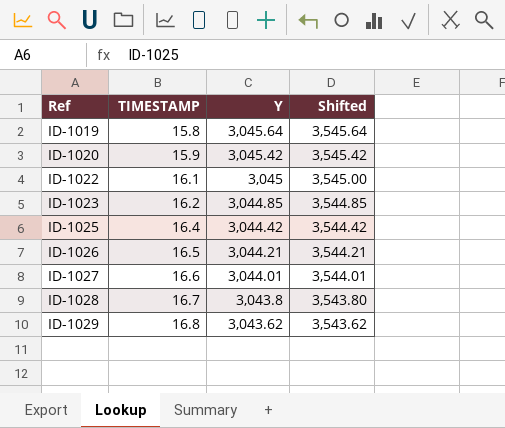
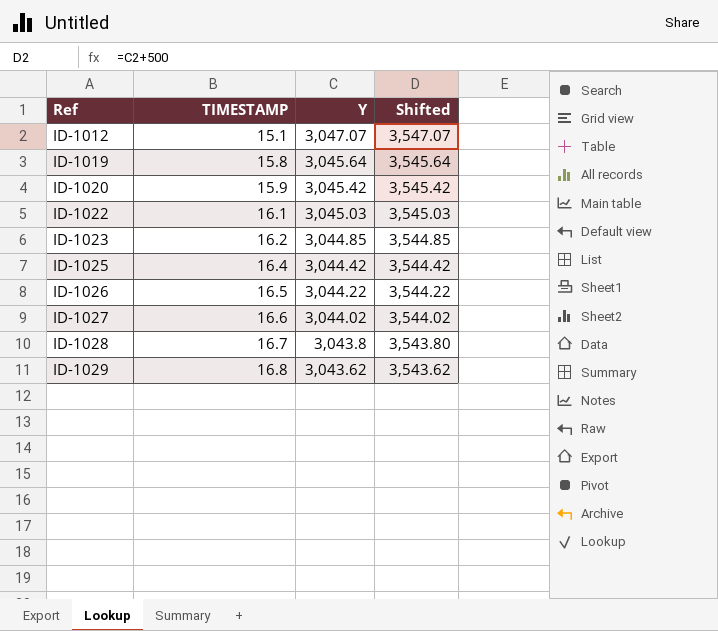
row ID-1012: none -> 15.1 | 3,047.07 | 3,547.07
ID-1022 | Y: 3,045 -> 3,045.03
ID-1022 | Shifted: 3,545.00 -> 3,545.03
ID-1026 | Y: 3,044.21 -> 3,044.22
ID-1026 | Shifted: 3,544.21 -> 3,544.22
ID-1027 | Y: 3,044.01 -> 3,044.02
ID-1027 | Shifted: 3,544.01 -> 3,544.02

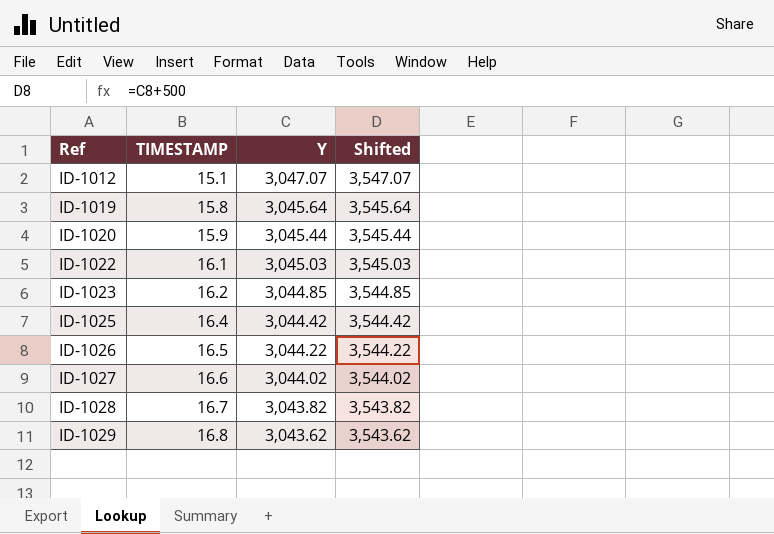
ID-1020 | Y: 3,045.42 -> 3,045.44
ID-1020 | Shifted: 3,545.42 -> 3,545.44
ID-1028 | Y: 3,043.8 -> 3,043.82
ID-1028 | Shifted: 3,543.80 -> 3,543.82

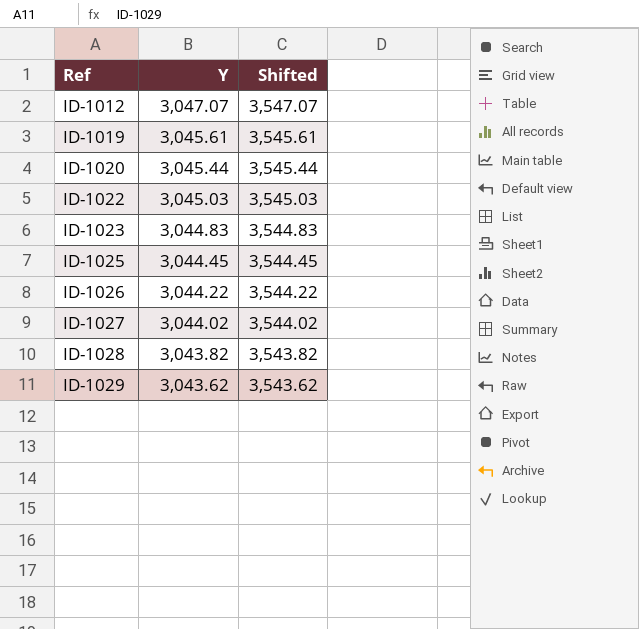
column TIMESTAMP | position: 2 -> none
ID-1019 | Y: 3,045.64 -> 3,045.61
ID-1019 | Shifted: 3,545.64 -> 3,545.61
ID-1023 | Y: 3,044.85 -> 3,044.83
ID-1023 | Shifted: 3,544.85 -> 3,544.83
ID-1025 | Y: 3,044.42 -> 3,044.45
ID-1025 | Shifted: 3,544.42 -> 3,544.45

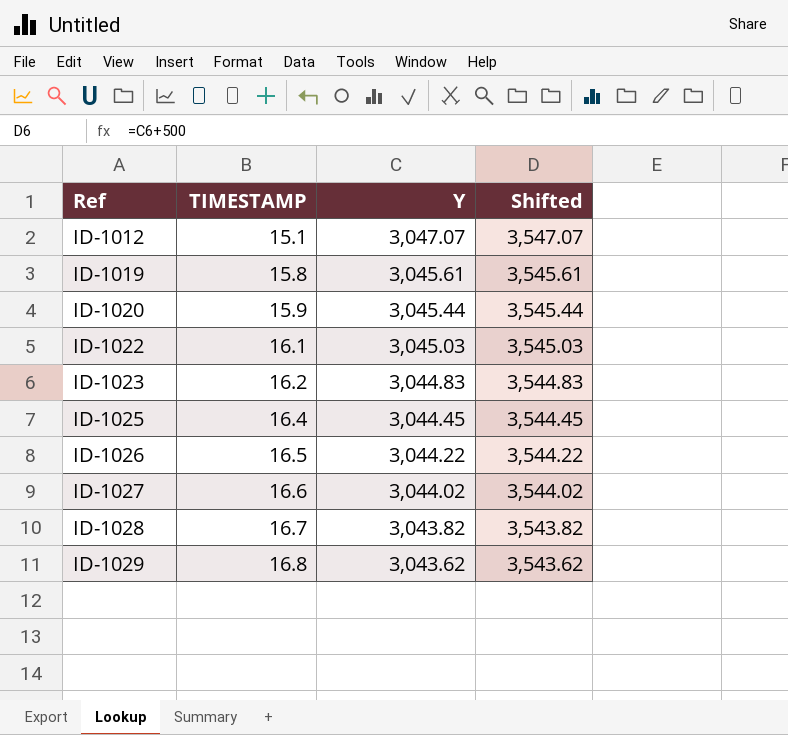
column TIMESTAMP | position: none -> 2

